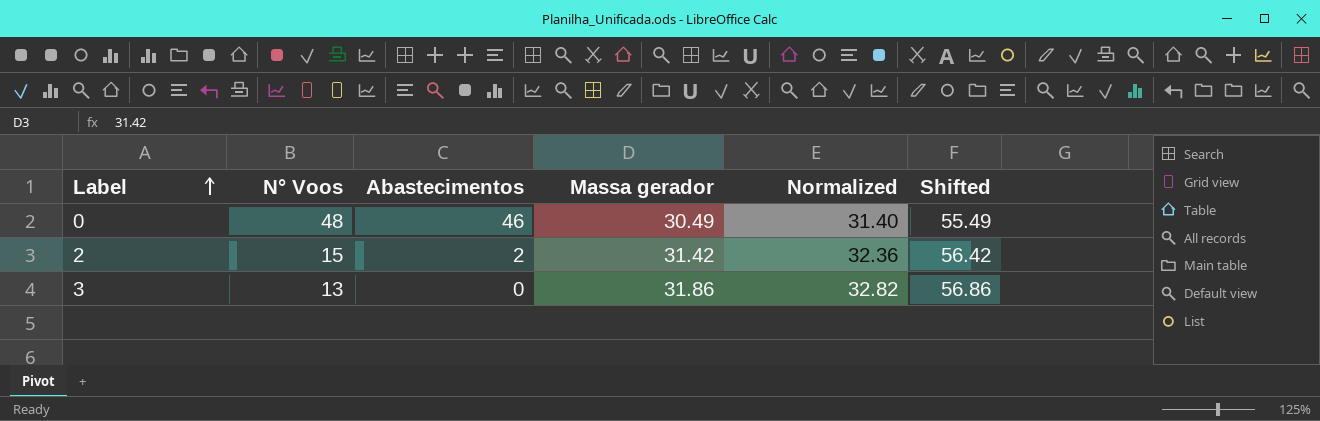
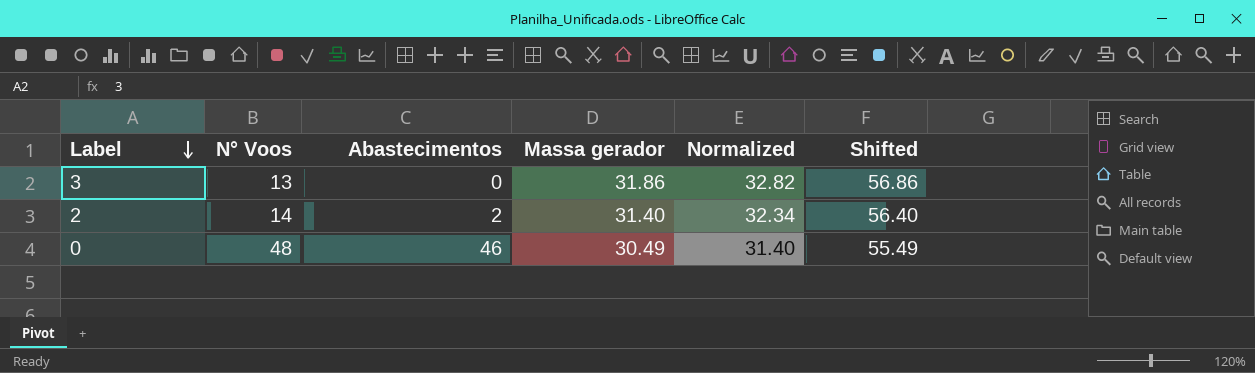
row order: Label ascending -> Label descending
2 | N° Voos: 15 -> 14
2 | Massa gerador: 31.42 -> 31.40
2 | Normalized: 32.36 -> 32.34
2 | Shifted: 56.42 -> 56.40

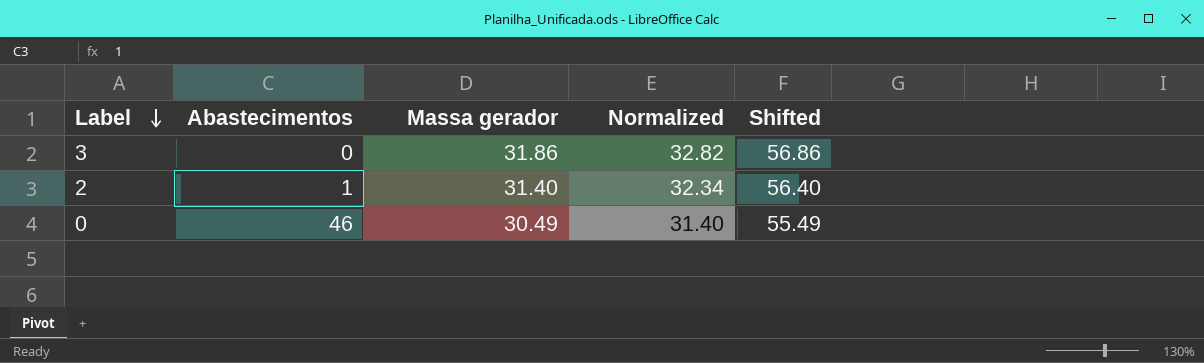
column N° Voos | position: 2 -> none
2 | Abastecimentos: 2 -> 1

